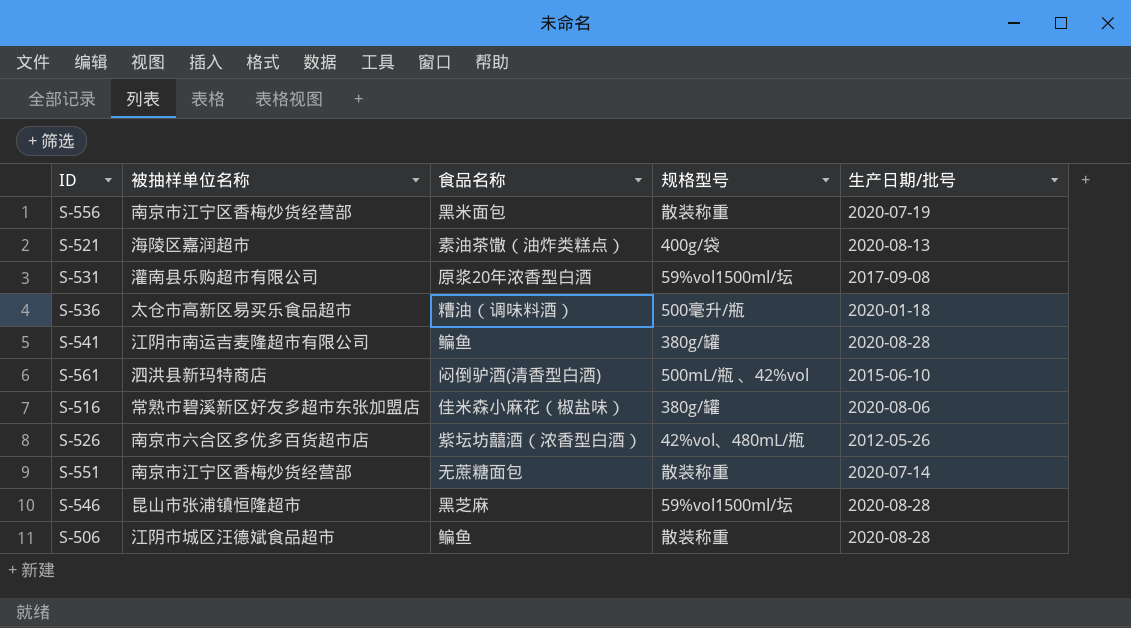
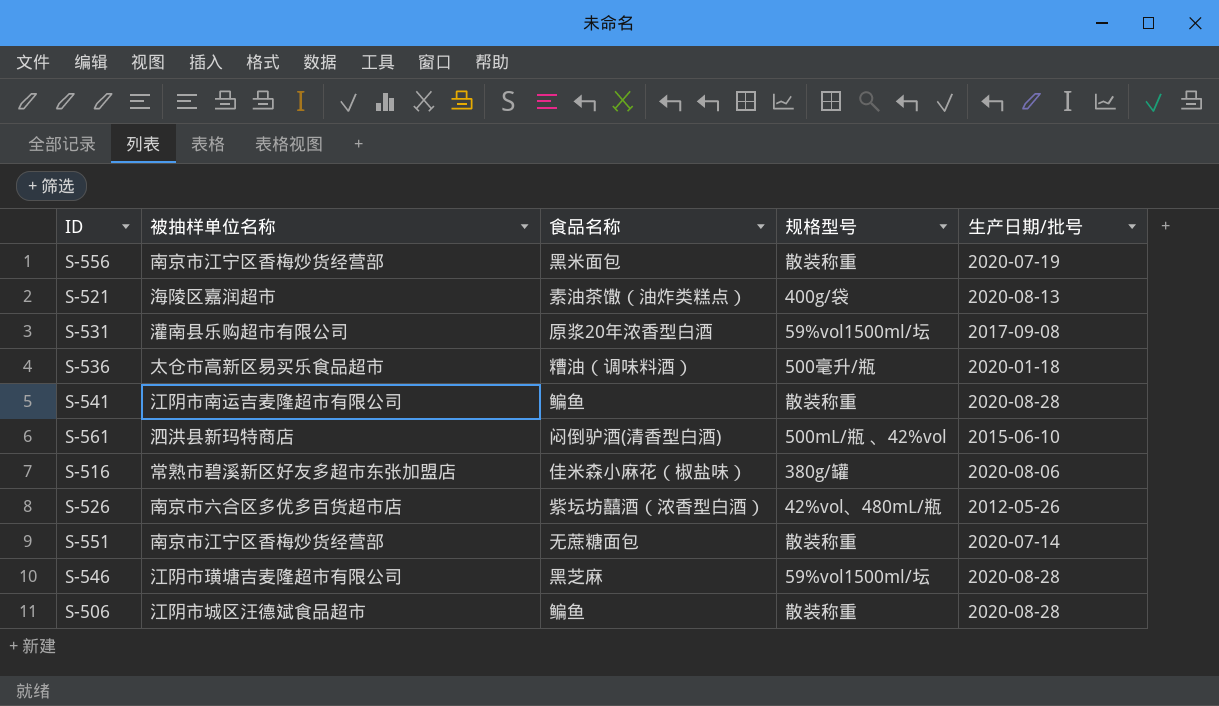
S-541 | 规格型号: 380g/罐 -> 散装称重
S-546 | 被抽样单位名称: 昆山市张浦镇恒隆超市 -> 江阴市璜塘吉麦隆超市有限公司

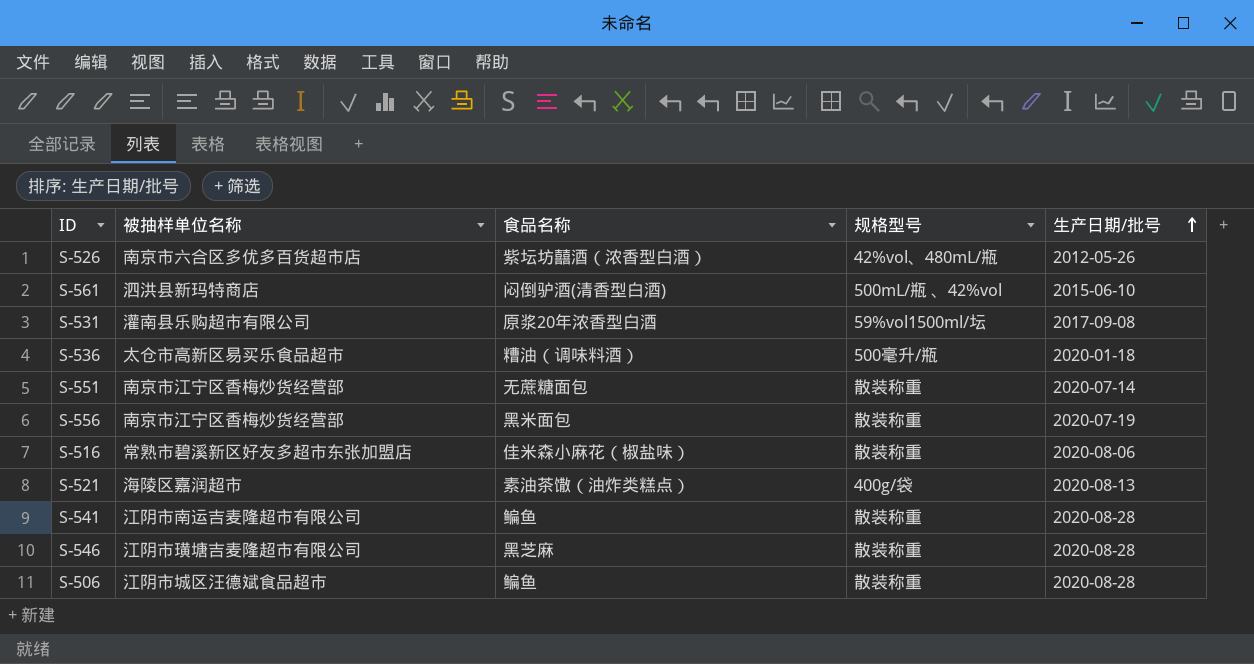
row order: none -> 生产日期/批号 ascending
S-516 | 规格型号: 380g/罐 -> 散装称重
S-546 | 规格型号: 59%vol1500ml/坛 -> 散装称重

